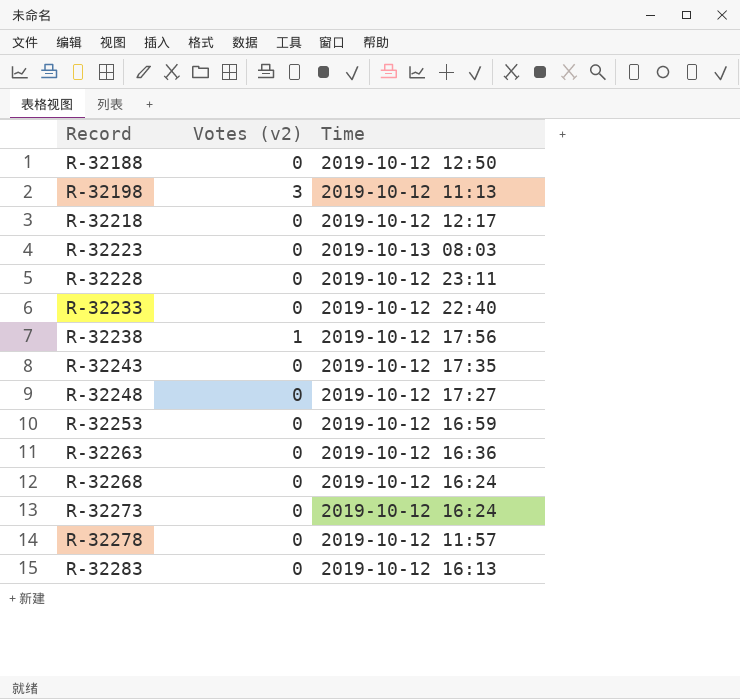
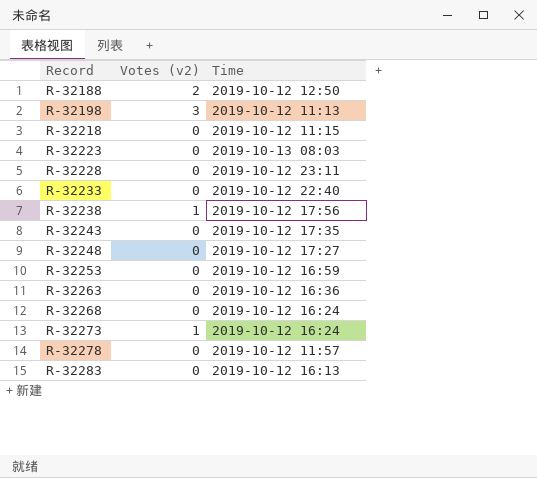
R-32188 | Votes (v2): 0 -> 2
R-32218 | Time: 2019-10-12 12:17 -> 2019-10-12 11:15
R-32273 | Votes (v2): 0 -> 1

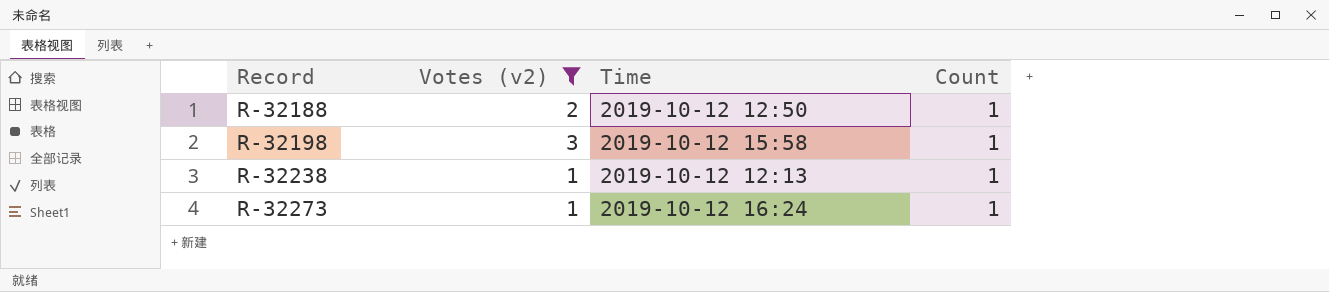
filter: none -> Votes (v2) != 0
column Count | position: none -> 4
R-32198 | Time: 2019-10-12 11:13 -> 2019-10-12 15:58
R-32238 | Time: 2019-10-12 17:56 -> 2019-10-12 12:13

